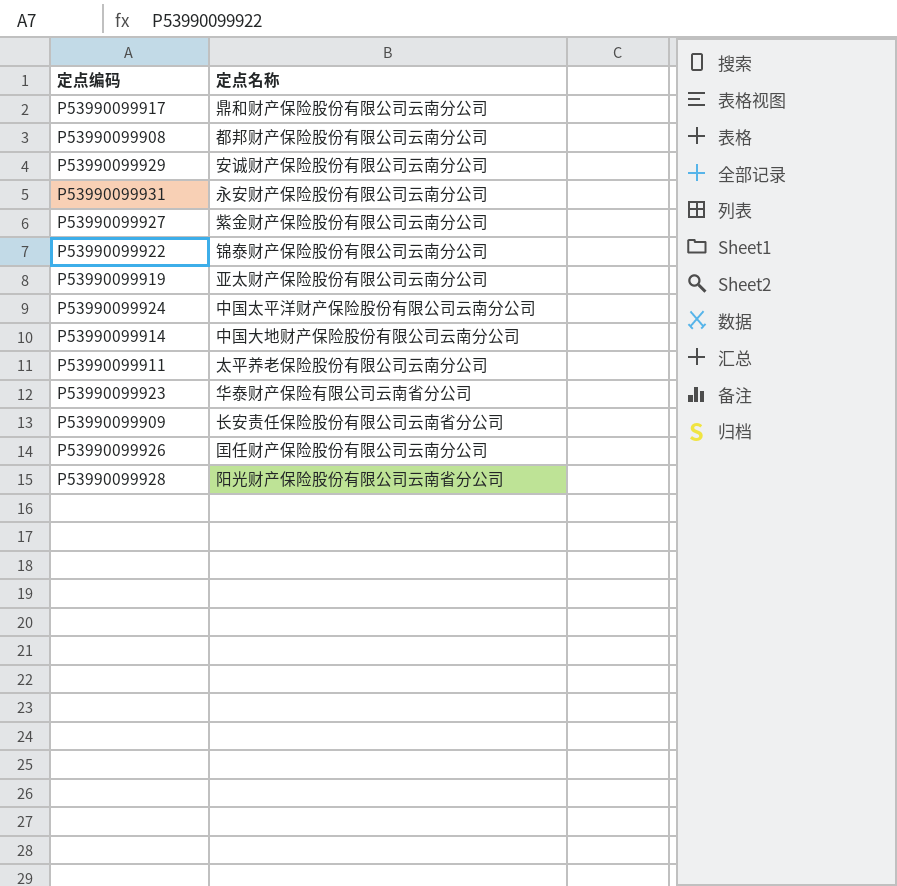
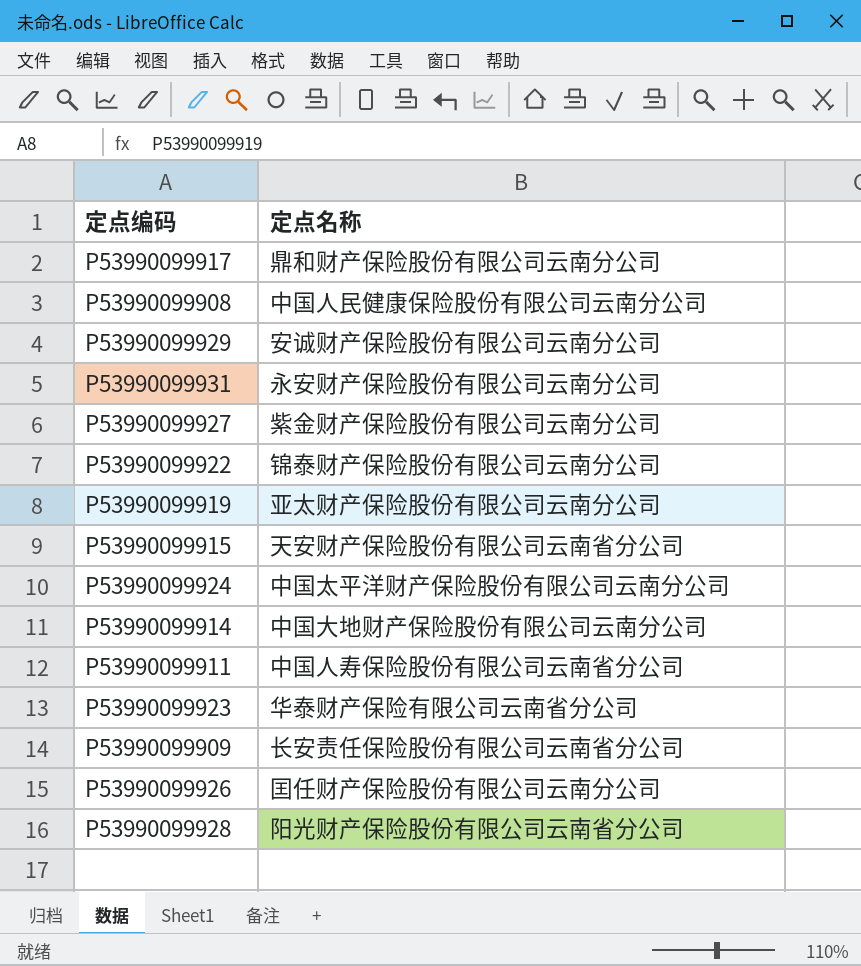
P53990099908 | 定点名称: 都邦财产保险股份有限公司云南分公司 -> 中国人民健康保险股份有限公司云南分公司
row P53990099915: none -> 天安财产保险股份有限公司云南省分公司
P53990099911 | 定点名称: 太平养老保险股份有限公司云南分公司 -> 中国人寿保险股份有限公司云南省分公司

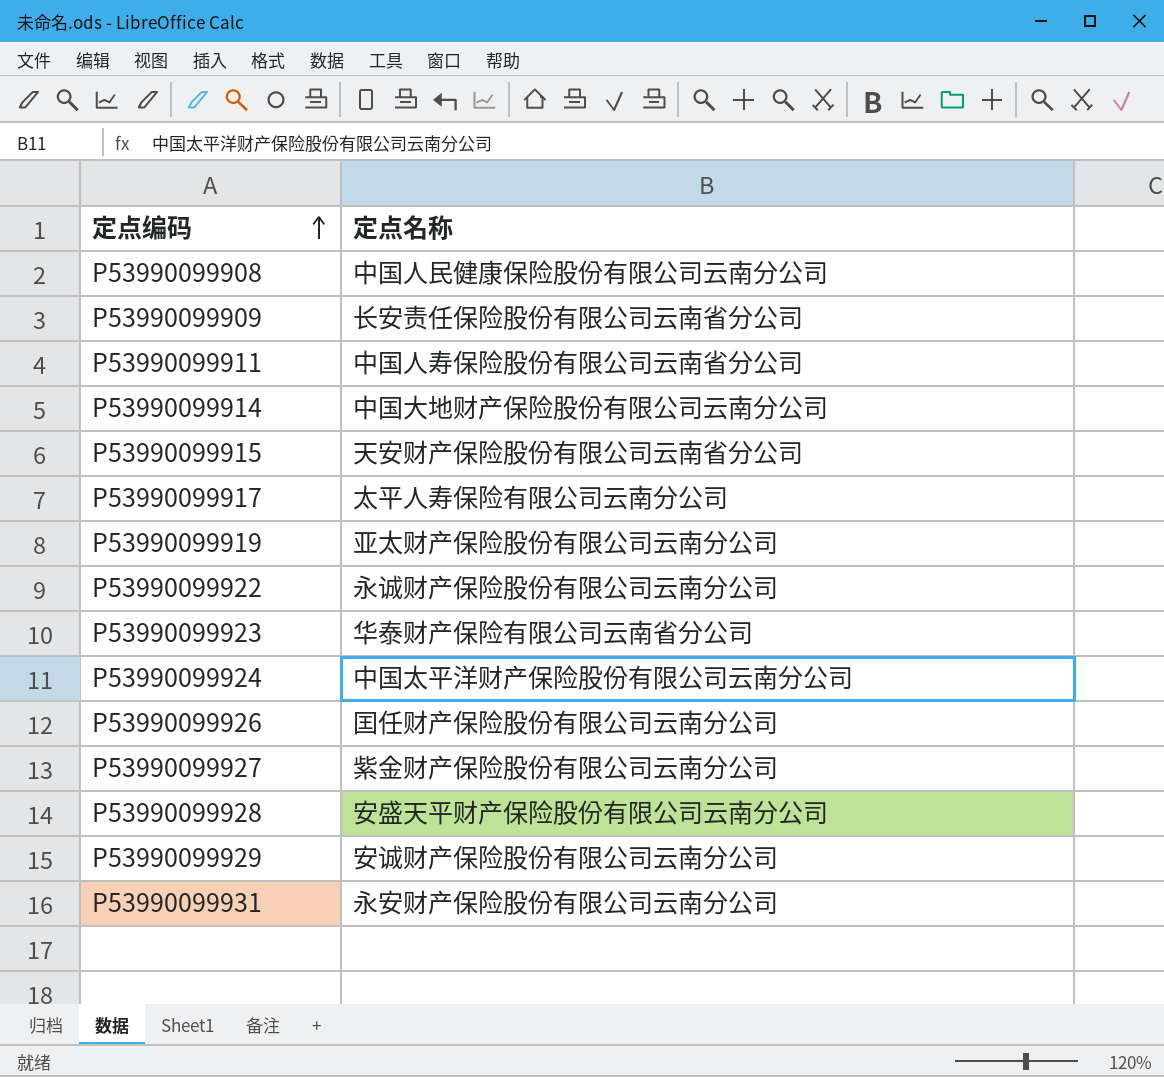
row order: none -> 定点编码 ascending
P53990099917 | 定点名称: 鼎和财产保险股份有限公司云南分公司 -> 太平人寿保险有限公司云南分公司
P53990099922 | 定点名称: 锦泰财产保险股份有限公司云南分公司 -> 永诚财产保险股份有限公司云南分公司
P53990099928 | 定点名称: 阳光财产保险股份有限公司云南省分公司 -> 安盛天平财产保险股份有限公司云南分公司

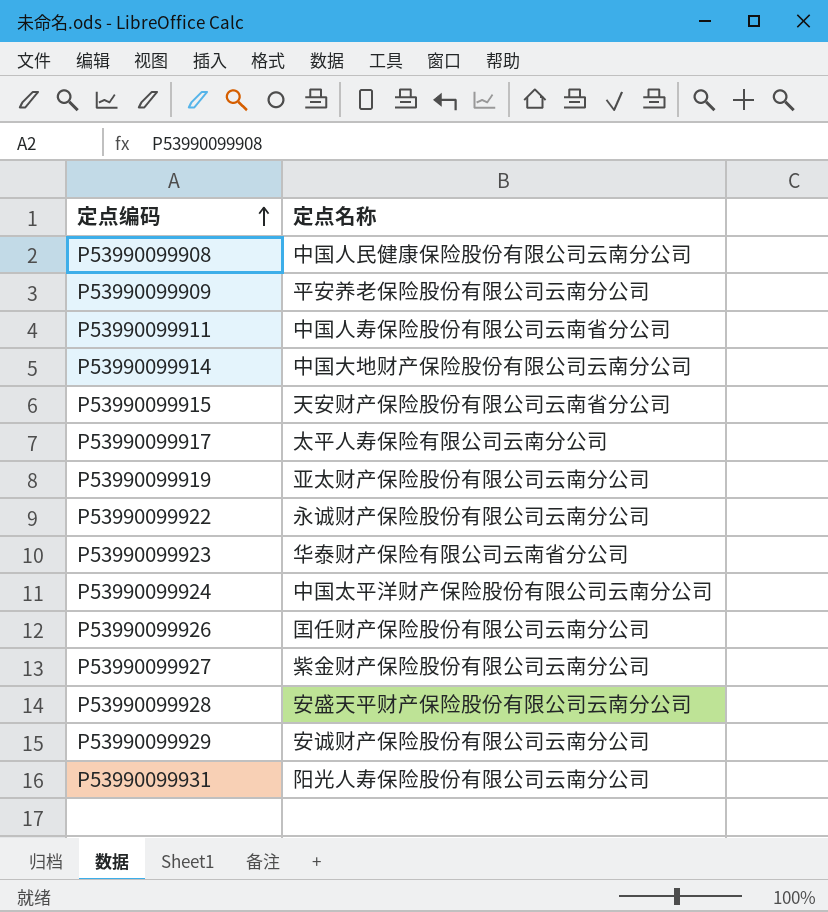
P53990099909 | 定点名称: 长安责任保险股份有限公司云南省分公司 -> 平安养老保险股份有限公司云南分公司
P53990099931 | 定点名称: 永安财产保险股份有限公司云南分公司 -> 阳光人寿保险股份有限公司云南分公司

